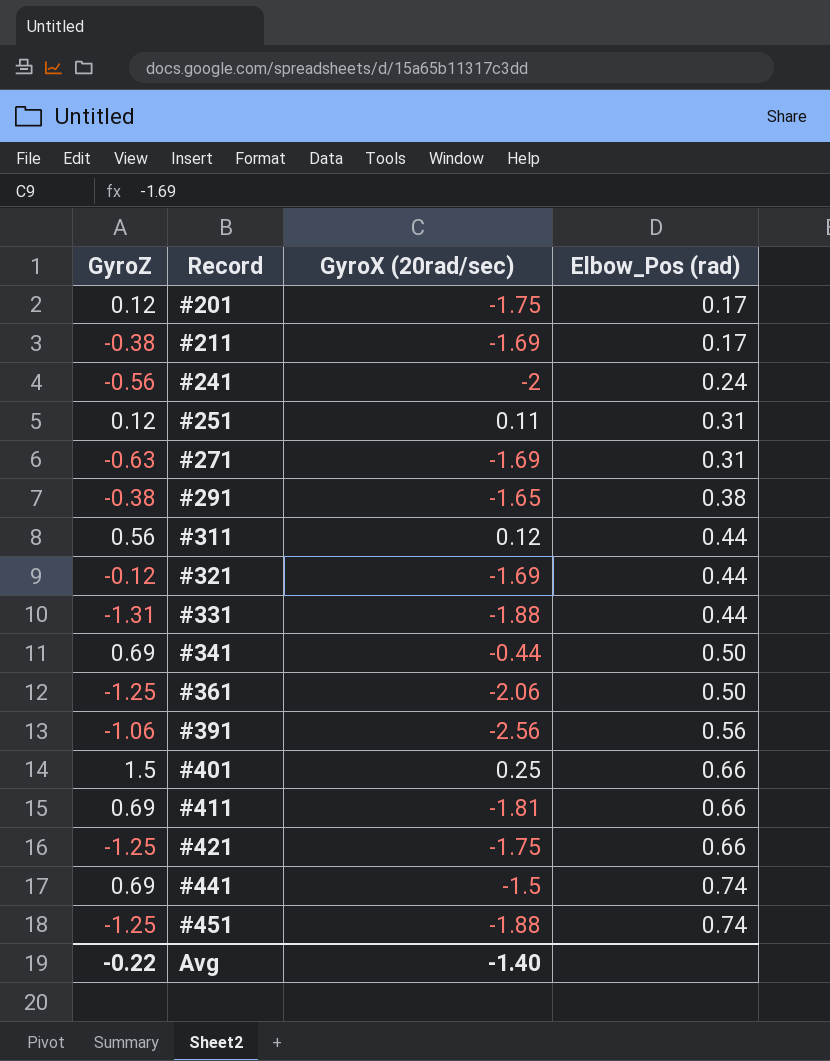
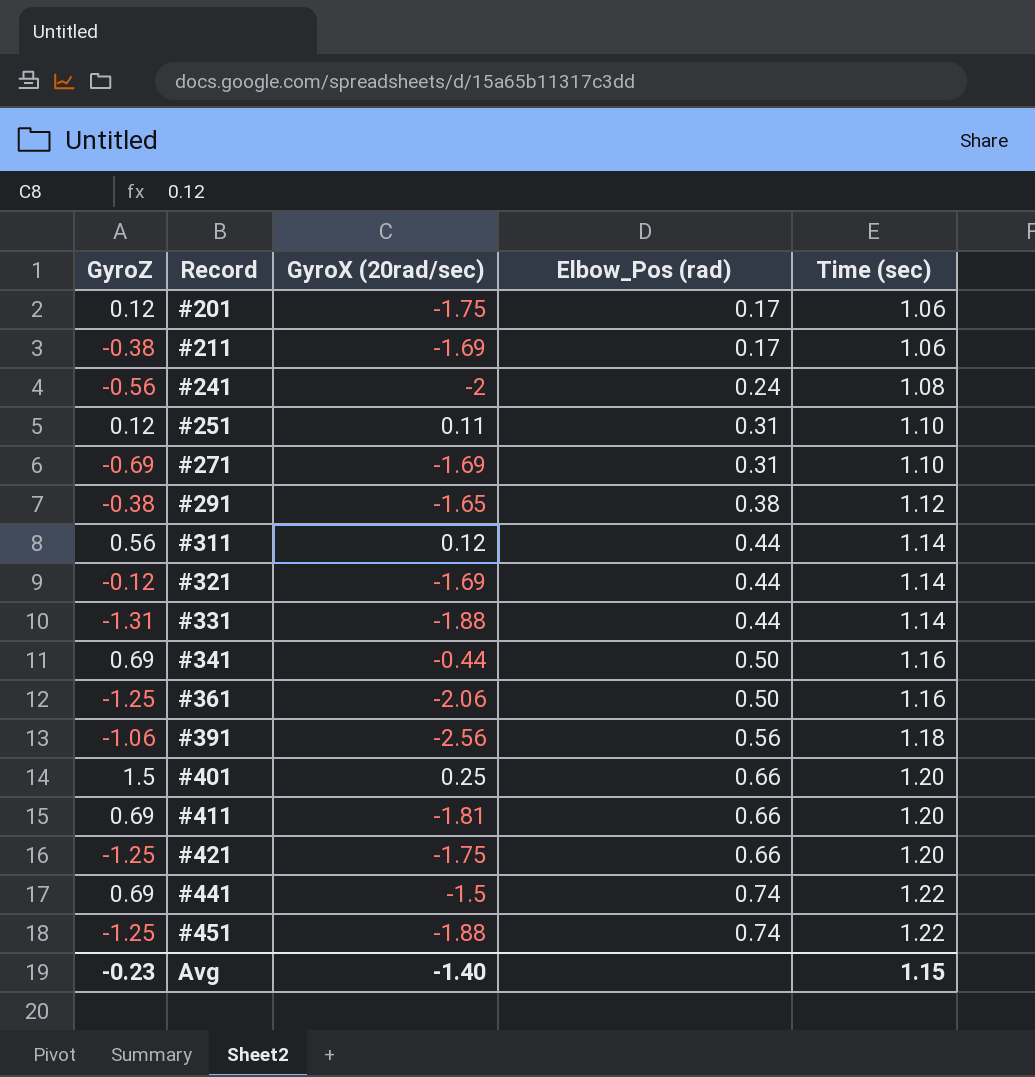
column Time (sec) | position: none -> 5
#271 | GyroZ: -0.63 -> -0.69
Avg | GyroZ: -0.22 -> -0.23

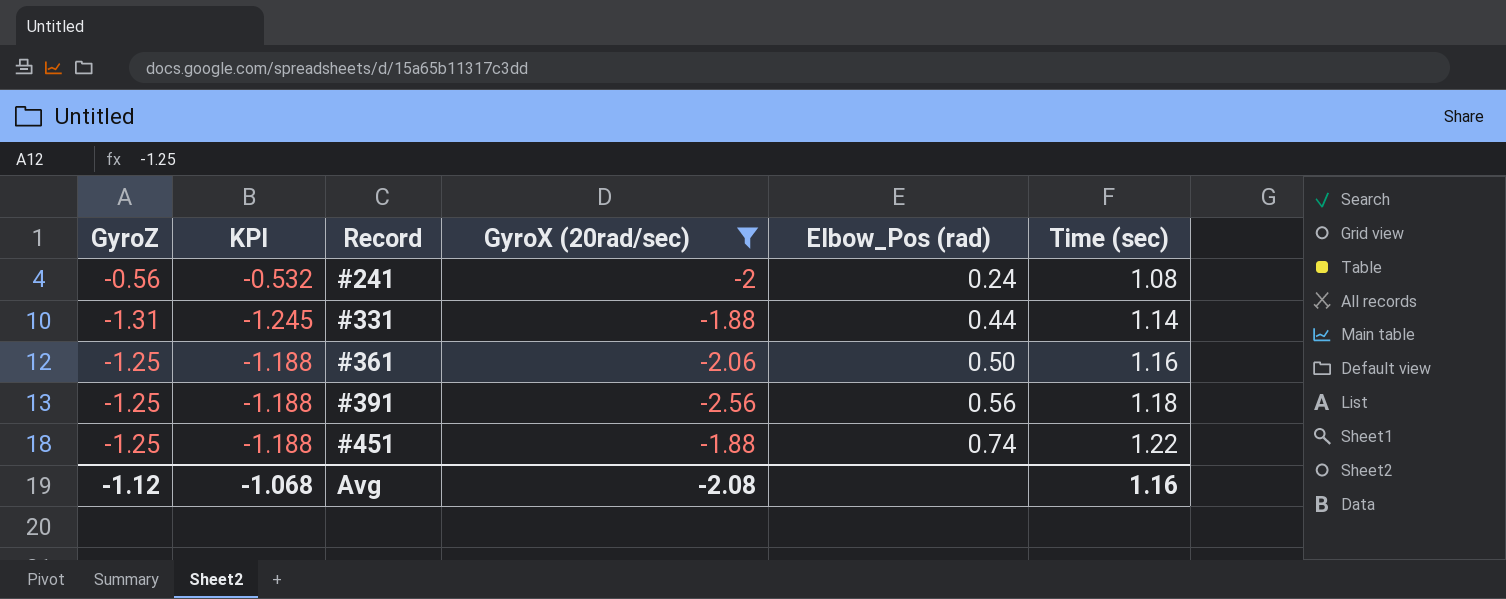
filter: none -> GyroX (20rad/sec) <= -1.88
column KPI | formula: none -> [GyroZ] * 0.95
#391 | GyroZ: -1.06 -> -1.25
Avg | GyroZ: -0.23 -> -1.12
Avg | GyroX (20rad/sec): -1.40 -> -2.08
Avg | Time (sec): 1.15 -> 1.16

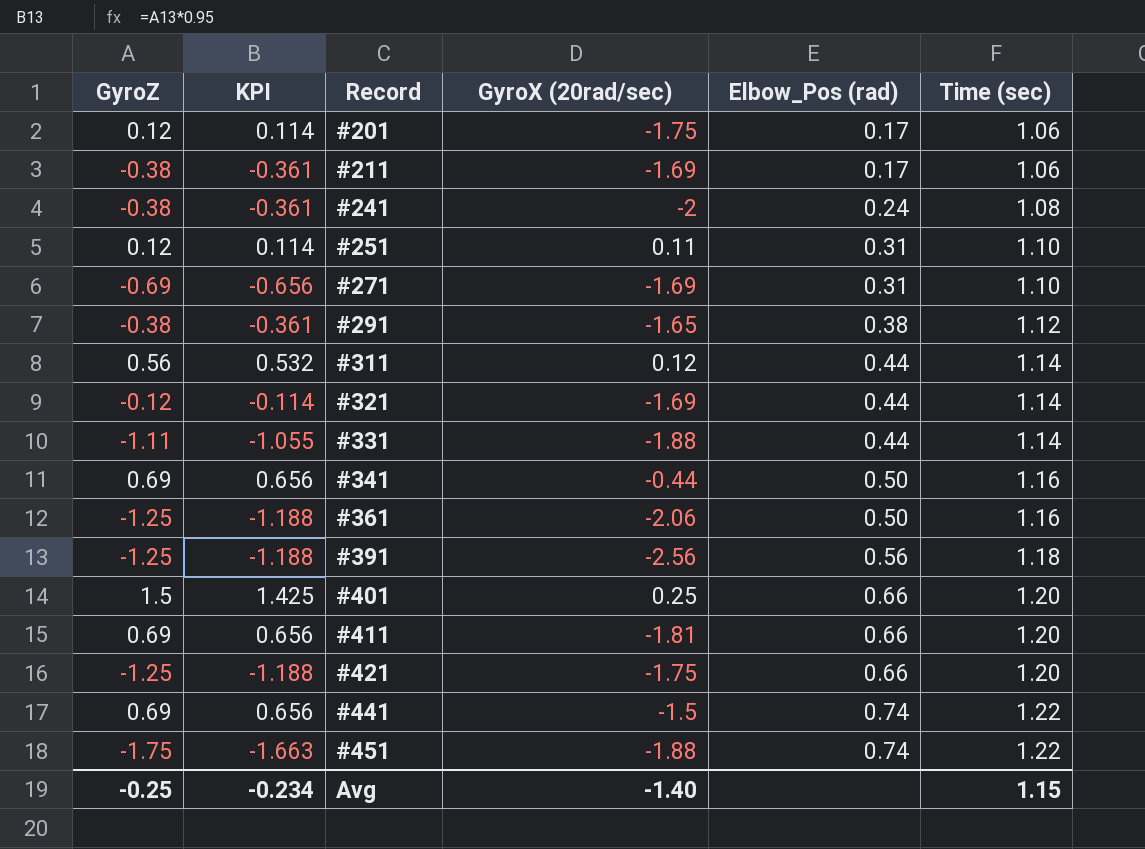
filter: GyroX (20rad/sec) <= -1.88 -> none
#241 | GyroZ: -0.56 -> -0.38
#241 | KPI: -0.532 -> -0.361
#331 | GyroZ: -1.31 -> -1.11
#331 | KPI: -1.245 -> -1.055
#451 | GyroZ: -1.25 -> -1.75
#451 | KPI: -1.188 -> -1.663
Avg | GyroZ: -1.12 -> -0.25
Avg | KPI: -1.068 -> -0.234
Avg | GyroX (20rad/sec): -2.08 -> -1.40
Avg | Time (sec): 1.16 -> 1.15

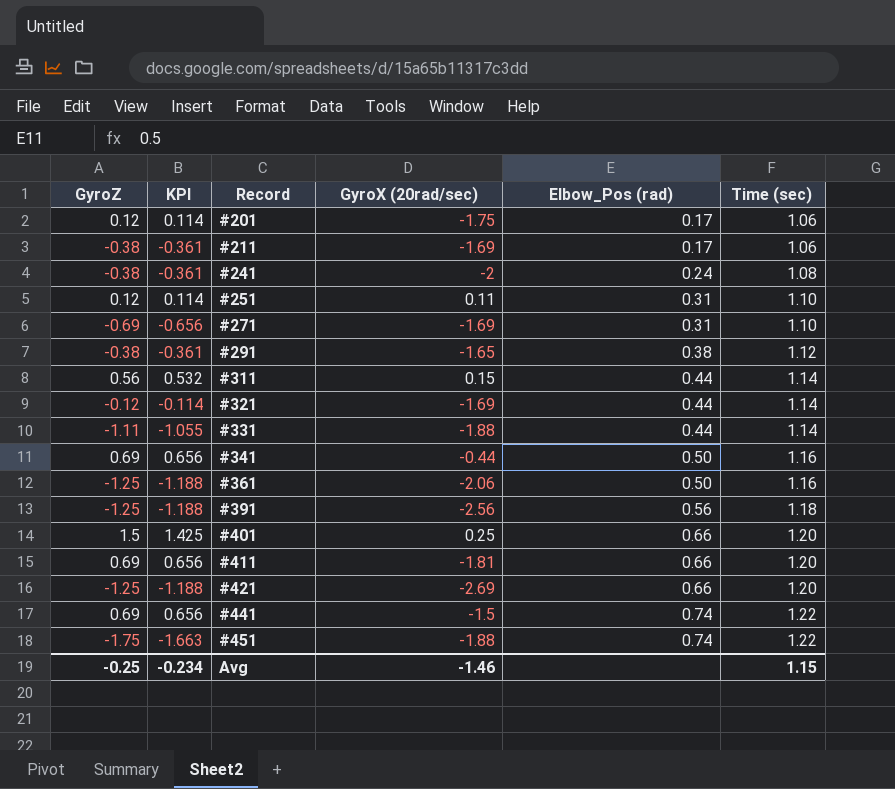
#311 | GyroX (20rad/sec): 0.12 -> 0.15
#421 | GyroX (20rad/sec): -1.75 -> -2.69
Avg | GyroX (20rad/sec): -1.40 -> -1.46

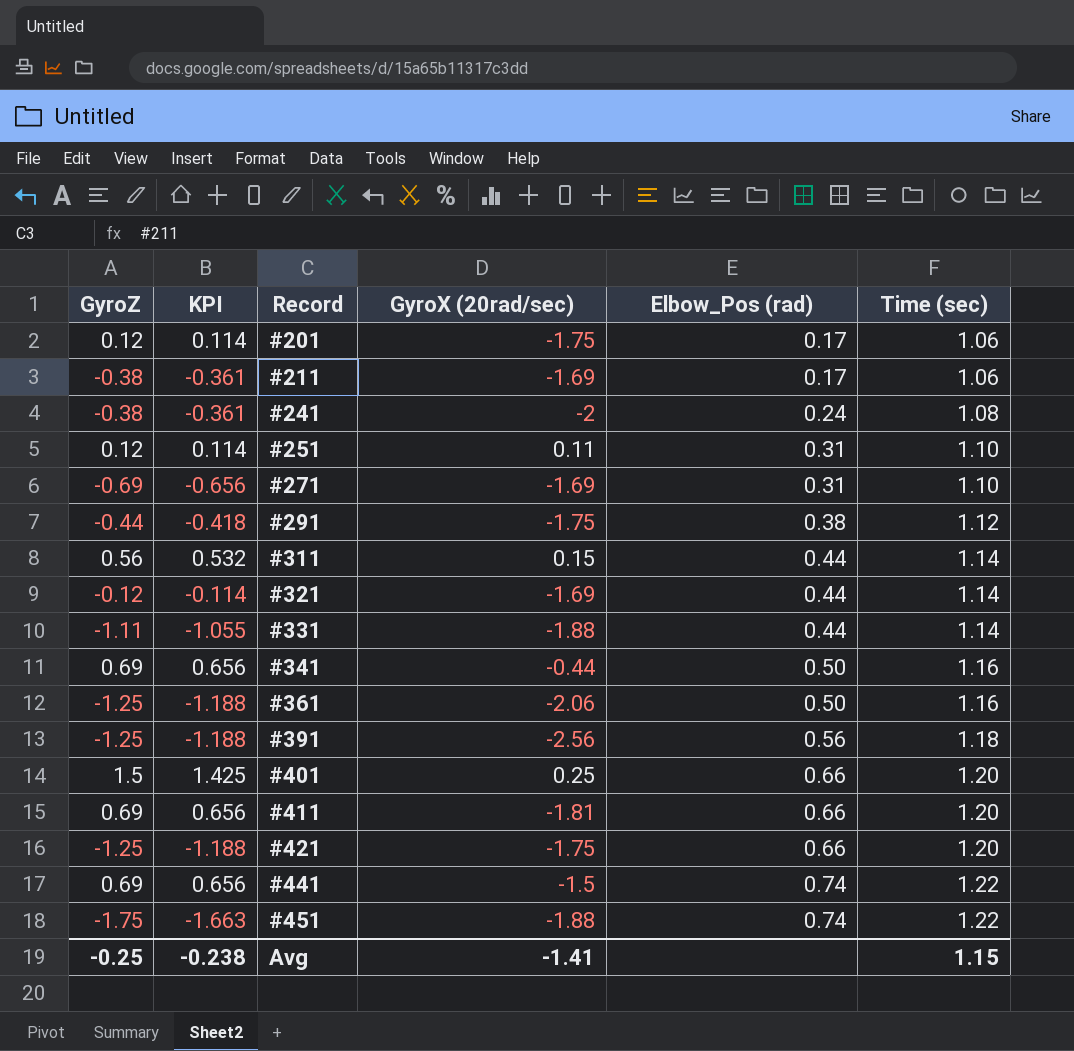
#291 | GyroZ: -0.38 -> -0.44
#291 | KPI: -0.361 -> -0.418
#291 | GyroX (20rad/sec): -1.65 -> -1.75
#421 | GyroX (20rad/sec): -2.69 -> -1.75
Avg | KPI: -0.234 -> -0.238
Avg | GyroX (20rad/sec): -1.46 -> -1.41

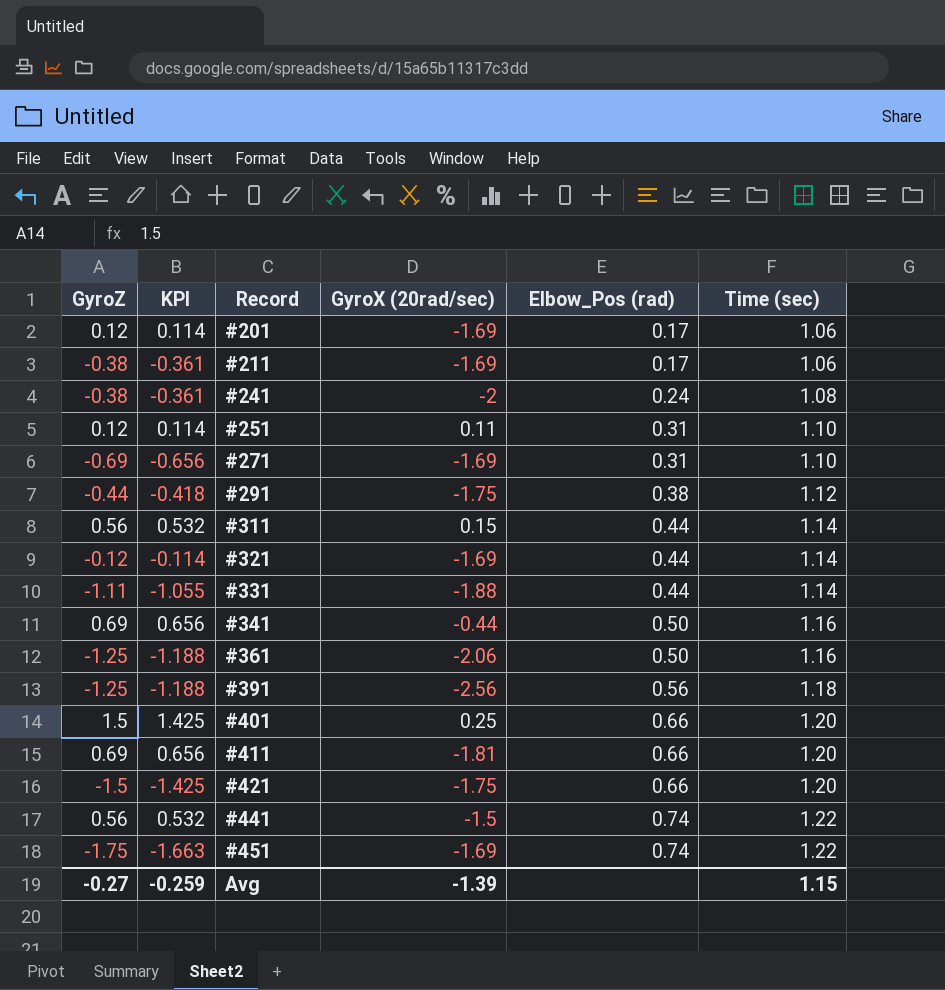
#201 | GyroX (20rad/sec): -1.75 -> -1.69
#421 | GyroZ: -1.25 -> -1.5
#421 | KPI: -1.188 -> -1.425
#441 | GyroZ: 0.69 -> 0.56
#441 | KPI: 0.656 -> 0.532
#451 | GyroX (20rad/sec): -1.88 -> -1.69
Avg | GyroZ: -0.25 -> -0.27
Avg | KPI: -0.238 -> -0.259
Avg | GyroX (20rad/sec): -1.41 -> -1.39

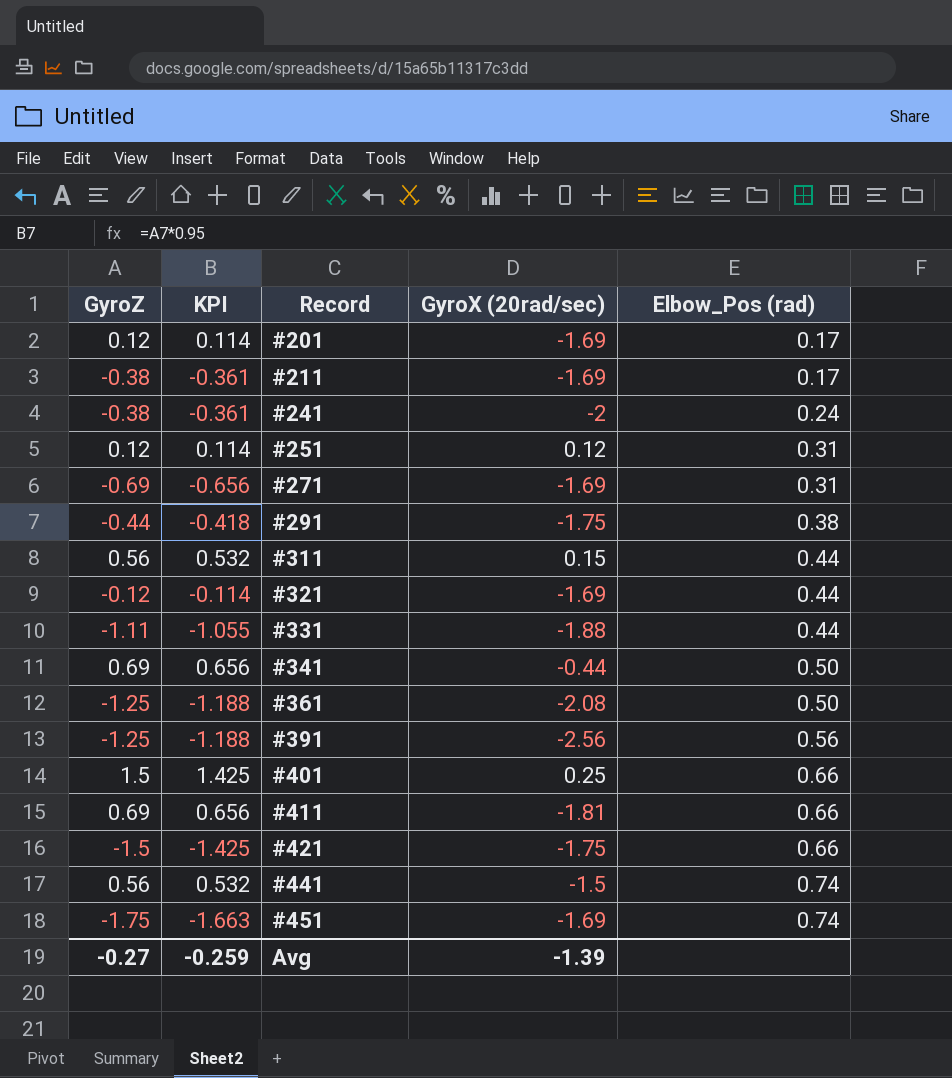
column Time (sec) | position: 6 -> none
#251 | GyroX (20rad/sec): 0.11 -> 0.12
#361 | GyroX (20rad/sec): -2.06 -> -2.08

